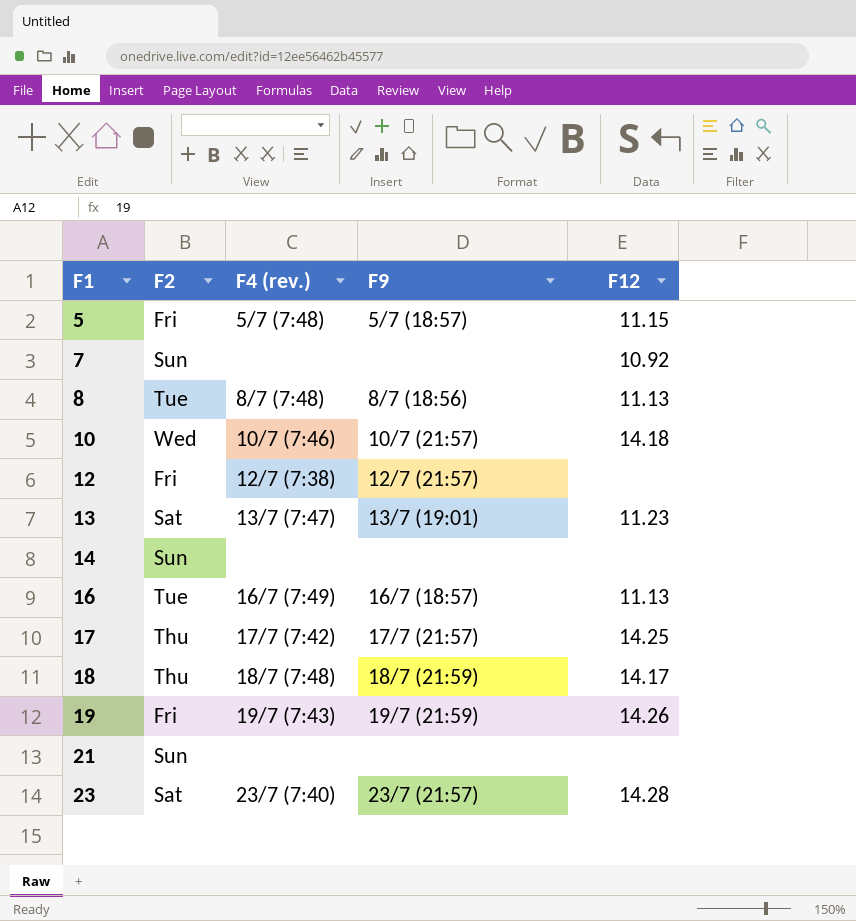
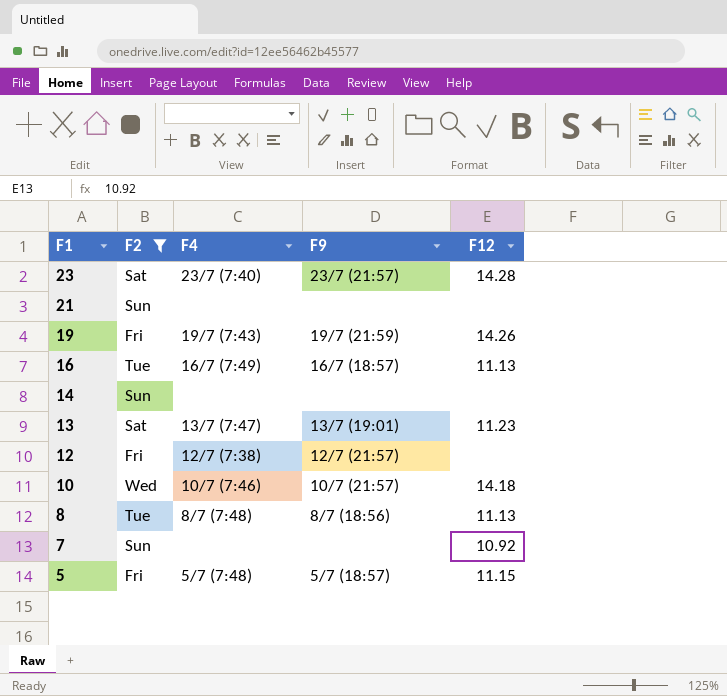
filter: none -> F2 != Thu
row order: F1 ascending -> F1 descending
column name: F4 (rev.) -> F4

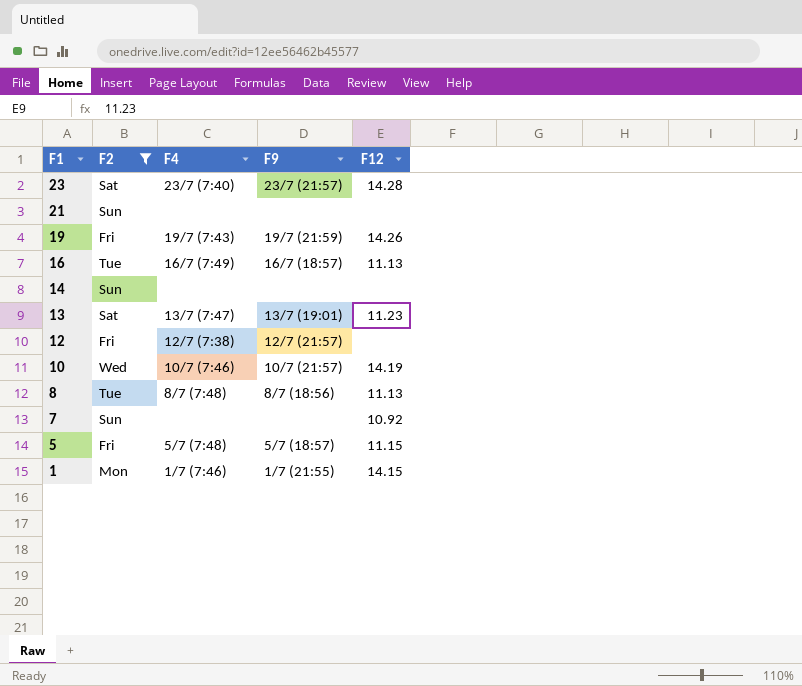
10 | F12: 14.18 -> 14.19
row 1: none -> Mon | 1/7 (7:46) | 1/7 (21:55) | 14.15

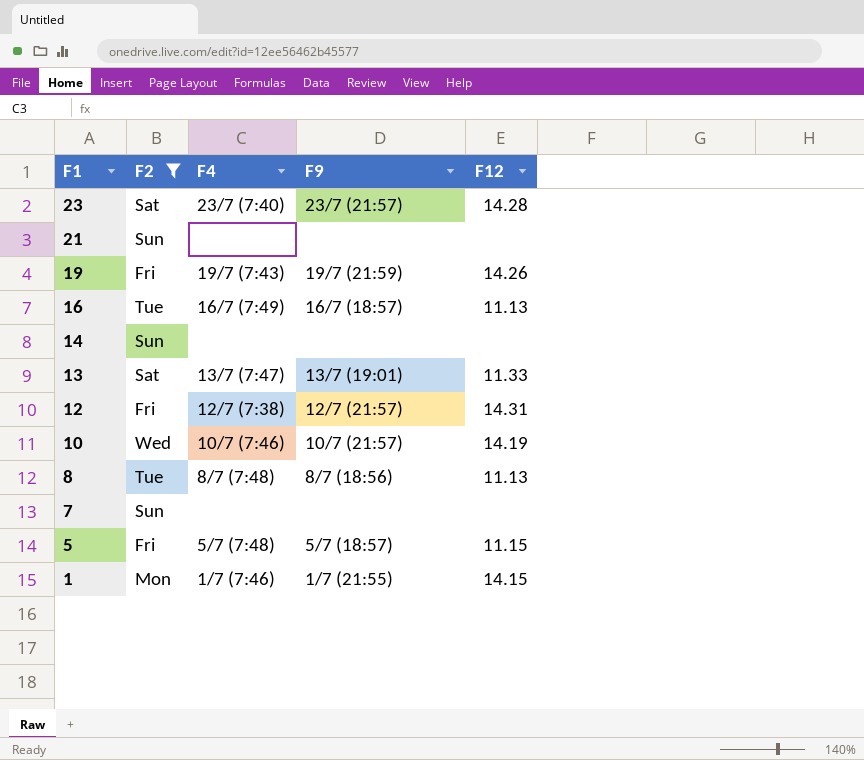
13 | F12: 11.23 -> 11.33
12 | F12: none -> 14.31
7 | F12: 10.92 -> none

